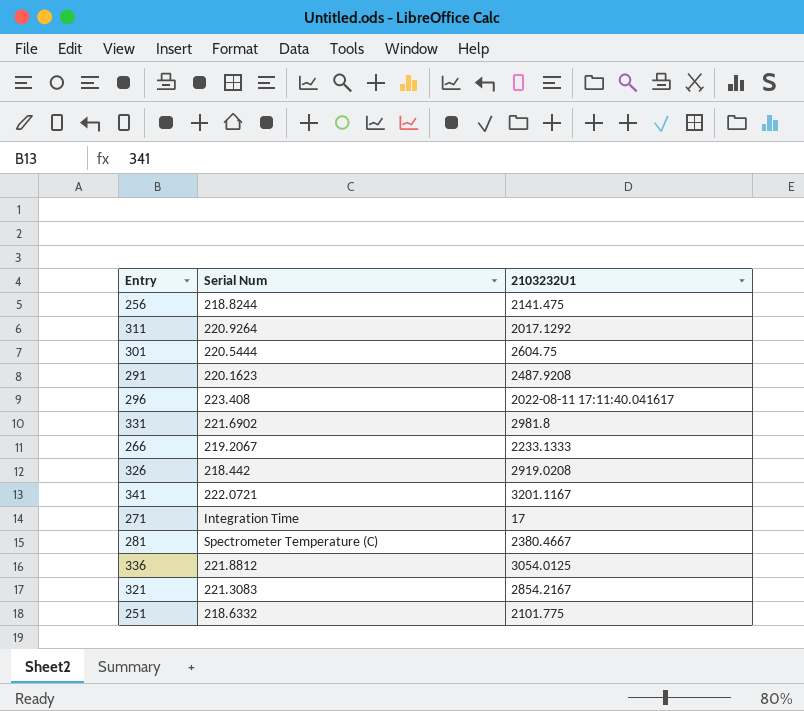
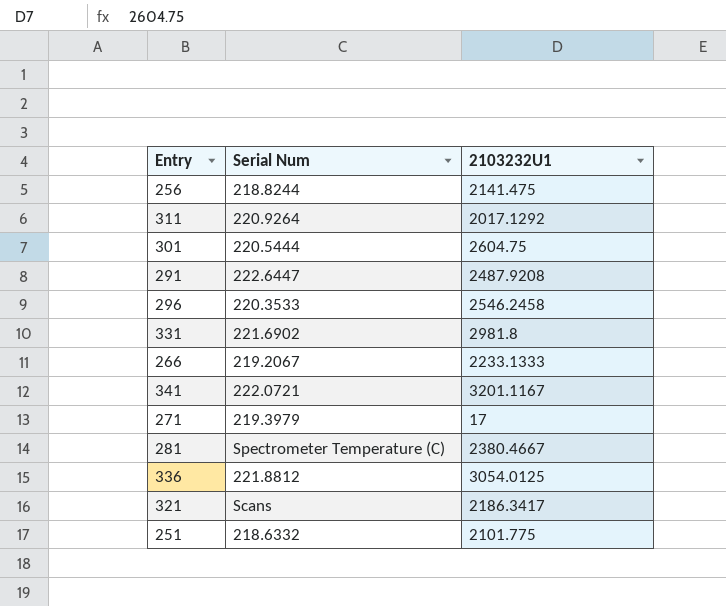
row 326: 218.442 | 2919.0208 -> none
291 | Serial Num: 220.1623 -> 222.6447
296 | Serial Num: 223.408 -> 220.3533
296 | 2103232U1: 2022-08-11 17:11:40.041617 -> 2546.2458
271 | Serial Num: Integration Time -> 219.3979
321 | Serial Num: 221.3083 -> Scans
321 | 2103232U1: 2854.2167 -> 2186.3417

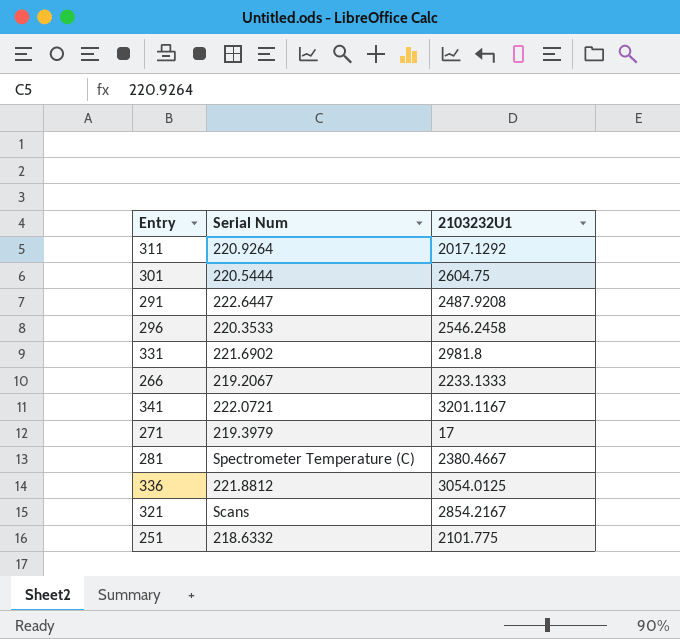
row 256: 218.8244 | 2141.475 -> none
321 | 2103232U1: 2186.3417 -> 2854.2167

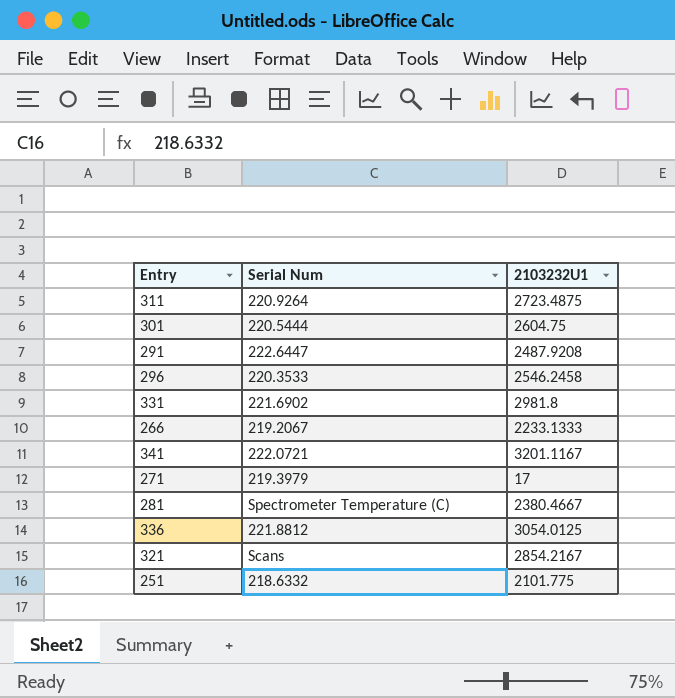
311 | 2103232U1: 2017.1292 -> 2723.4875

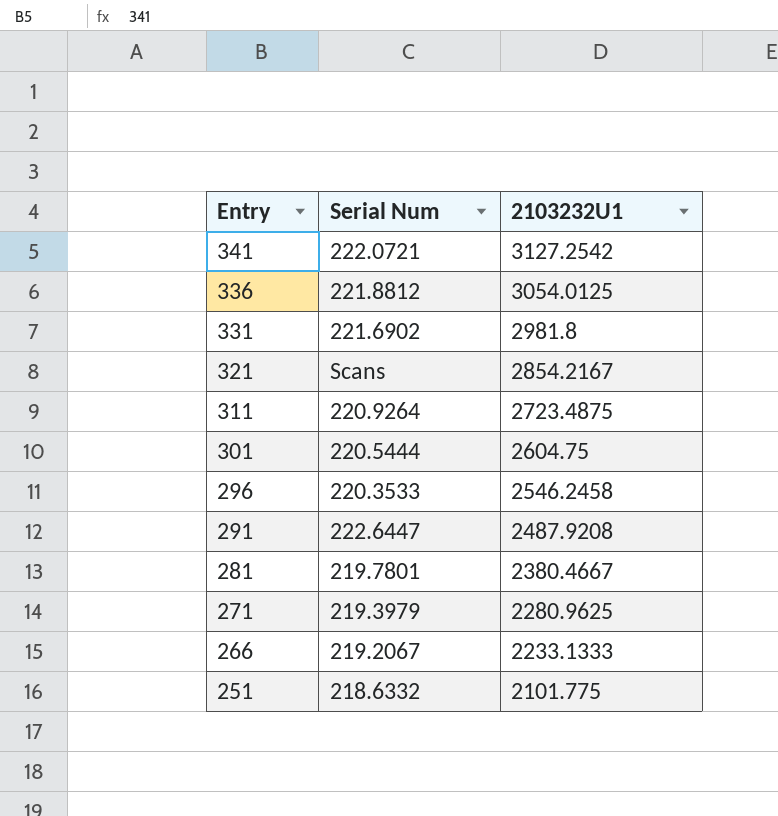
row order: none -> Entry descending
341 | 2103232U1: 3201.1167 -> 3127.2542
281 | Serial Num: Spectrometer Temperature (C) -> 219.7801
271 | 2103232U1: 17 -> 2280.9625

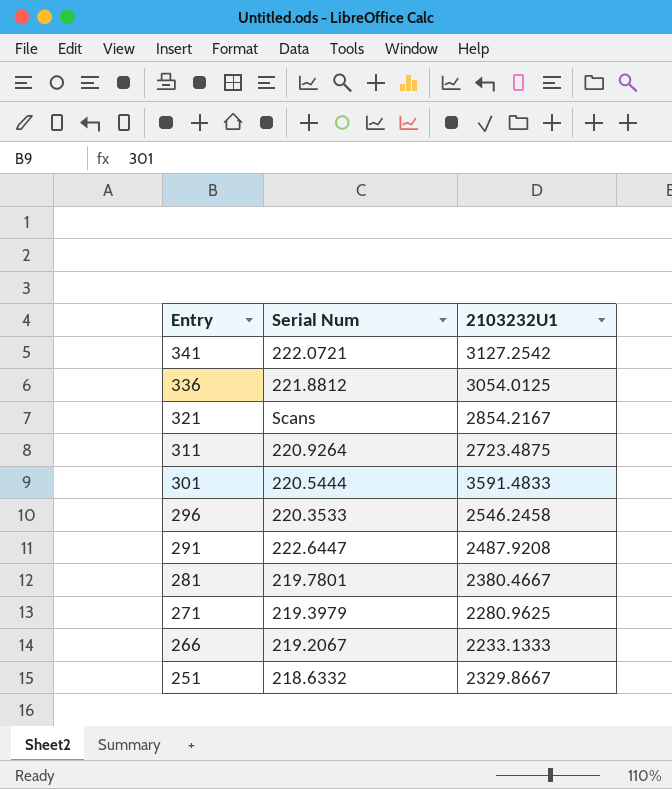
row 331: 221.6902 | 2981.8 -> none
301 | 2103232U1: 2604.75 -> 3591.4833
251 | 2103232U1: 2101.775 -> 2329.8667

